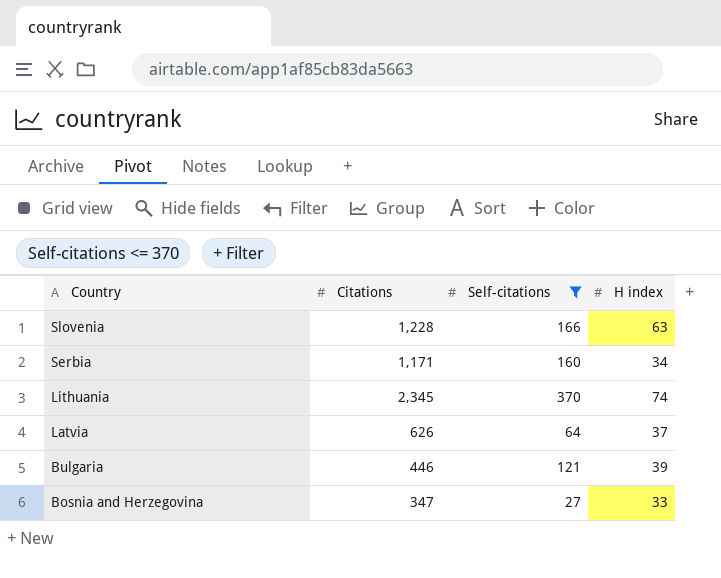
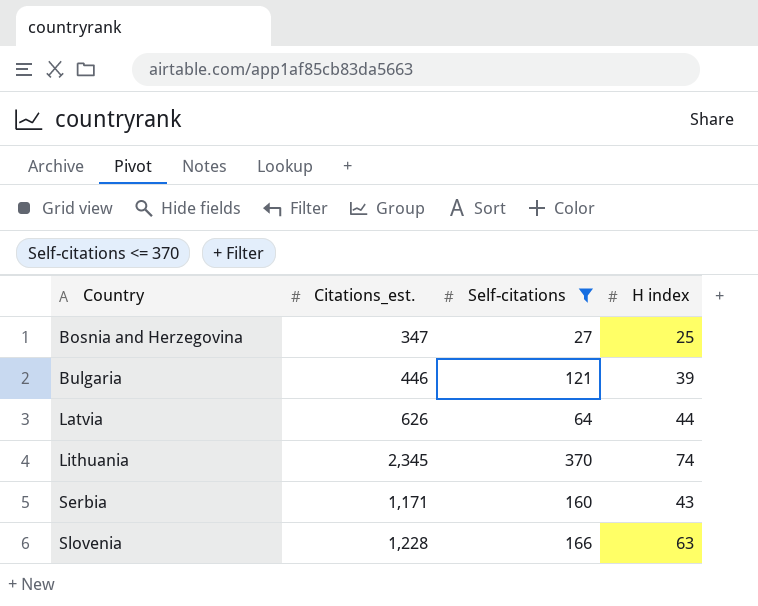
row order: Country descending -> Country ascending
column name: Citations -> Citations_est.
Bosnia and Herzegovina | H index: 33 -> 25
Latvia | H index: 37 -> 44
Serbia | H index: 34 -> 43

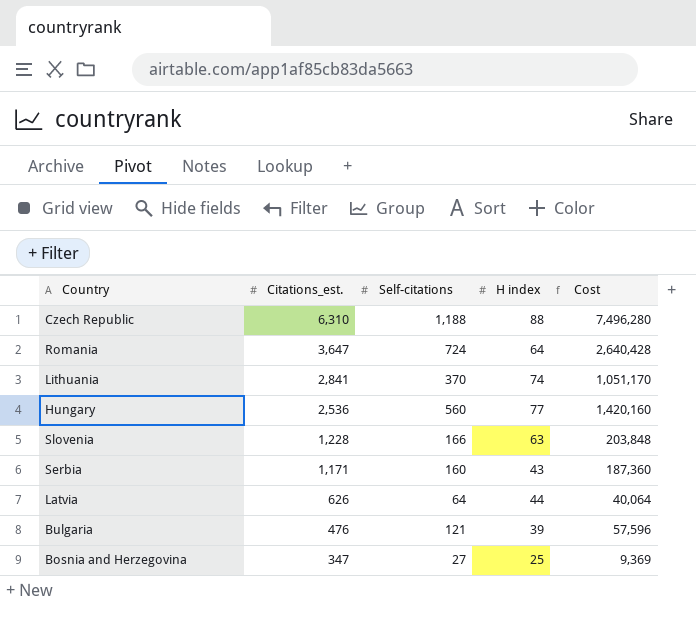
filter: Self-citations <= 370 -> none
row order: Country ascending -> Citations_est. descending
column Cost | formula: none -> [Citations_est.] * [Self-citations]
Lithuania | Citations_est.: 2,345 -> 2,841
Bulgaria | Citations_est.: 446 -> 476

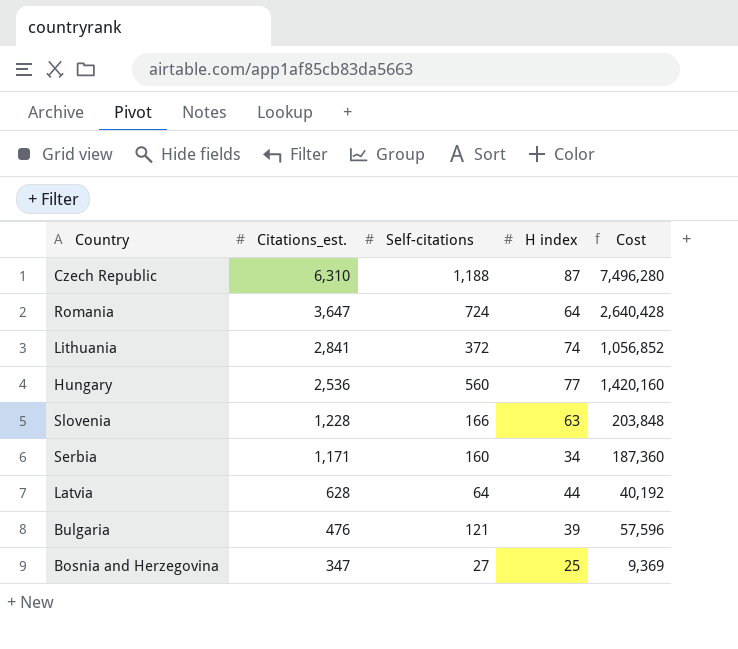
Czech Republic | H index: 88 -> 87
Lithuania | Self-citations: 370 -> 372
Lithuania | Cost: 1,051,170 -> 1,056,852
Serbia | H index: 43 -> 34
Latvia | Citations_est.: 626 -> 628
Latvia | Cost: 40,064 -> 40,192

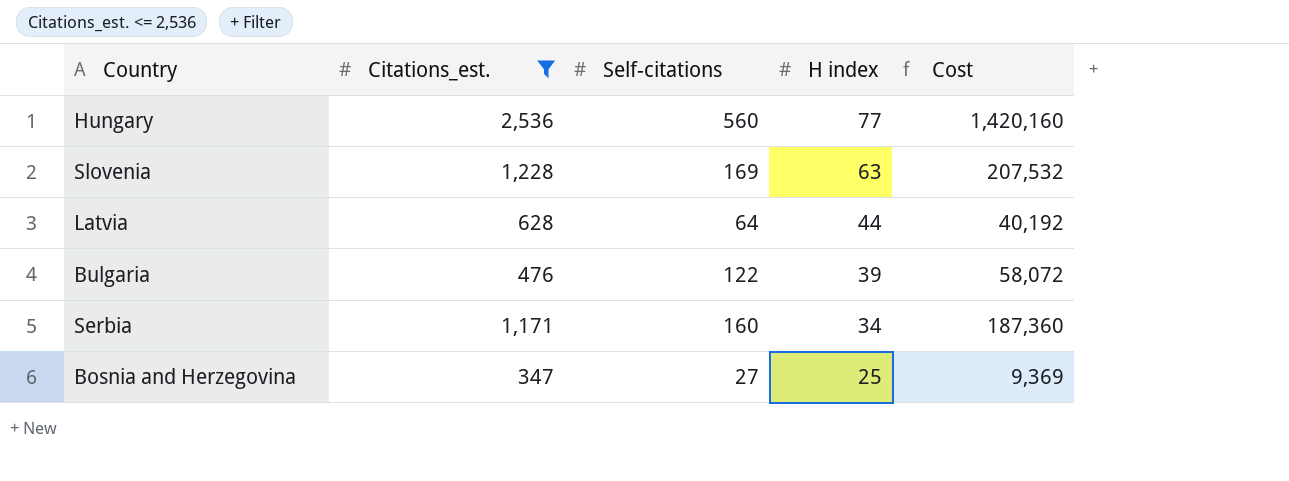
filter: none -> Citations_est. <= 2,536
row order: Citations_est. descending -> H index descending
Slovenia | Self-citations: 166 -> 169
Slovenia | Cost: 203,848 -> 207,532
Bulgaria | Self-citations: 121 -> 122
Bulgaria | Cost: 57,596 -> 58,072

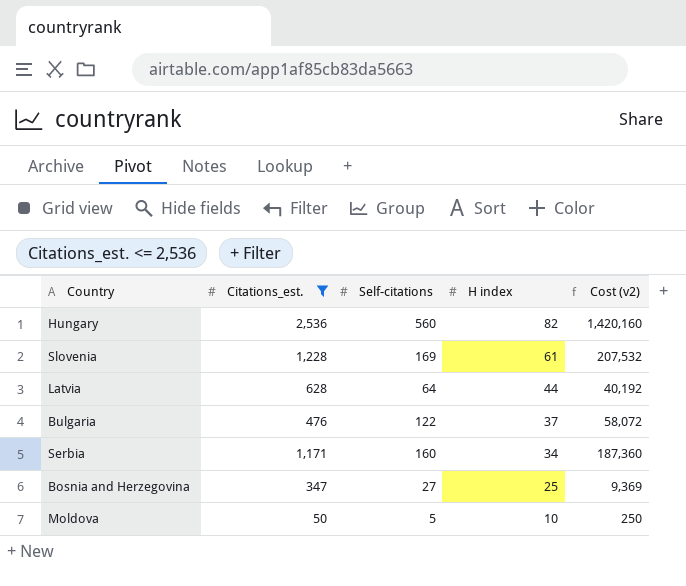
column name: Cost -> Cost (v2)
Hungary | H index: 77 -> 82
Slovenia | H index: 63 -> 61
Bulgaria | H index: 39 -> 37
row Moldova: none -> 50 | 5 | 10 | 250

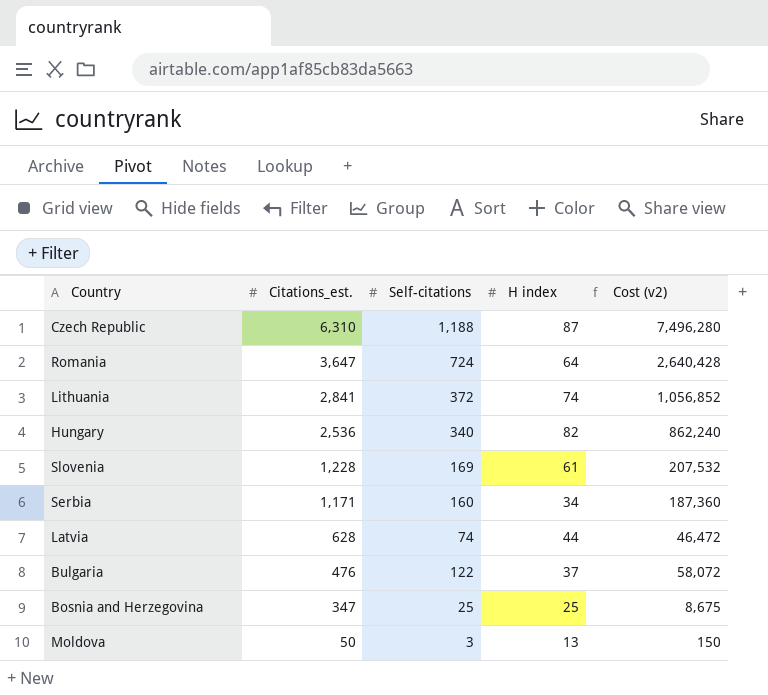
filter: Citations_est. <= 2,536 -> none
row order: H index descending -> Citations_est. descending
Hungary | Self-citations: 560 -> 340
Hungary | Cost (v2): 1,420,160 -> 862,240
Latvia | Self-citations: 64 -> 74
Latvia | Cost (v2): 40,192 -> 46,472
Bosnia and Herzegovina | Self-citations: 27 -> 25
Bosnia and Herzegovina | Cost (v2): 9,369 -> 8,675
Moldova | Self-citations: 5 -> 3
Moldova | H index: 10 -> 13
Moldova | Cost (v2): 250 -> 150

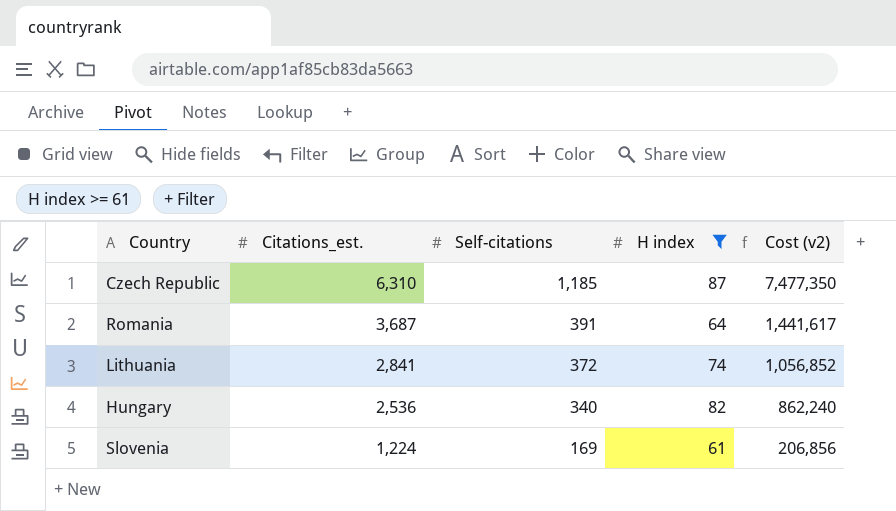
filter: none -> H index >= 61
Czech Republic | Self-citations: 1,188 -> 1,185
Czech Republic | Cost (v2): 7,496,280 -> 7,477,350
Romania | Citations_est.: 3,647 -> 3,687
Romania | Self-citations: 724 -> 391
Romania | Cost (v2): 2,640,428 -> 1,441,617
Slovenia | Citations_est.: 1,228 -> 1,224
Slovenia | Cost (v2): 207,532 -> 206,856

